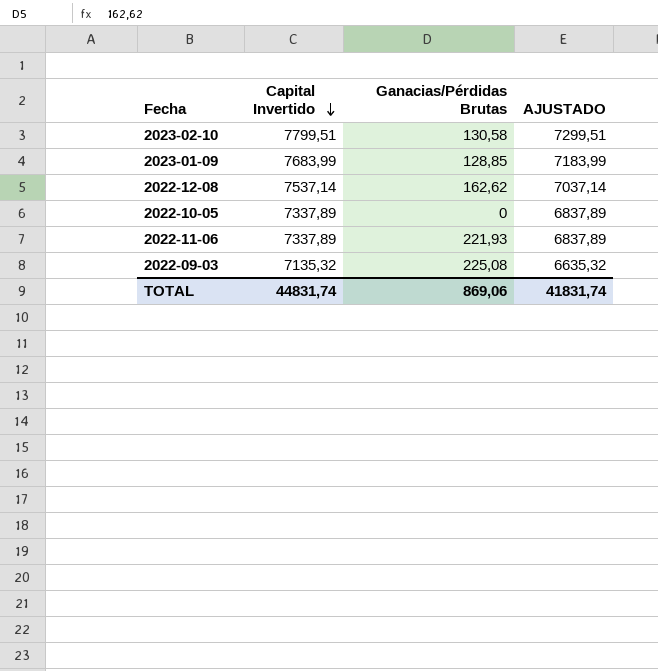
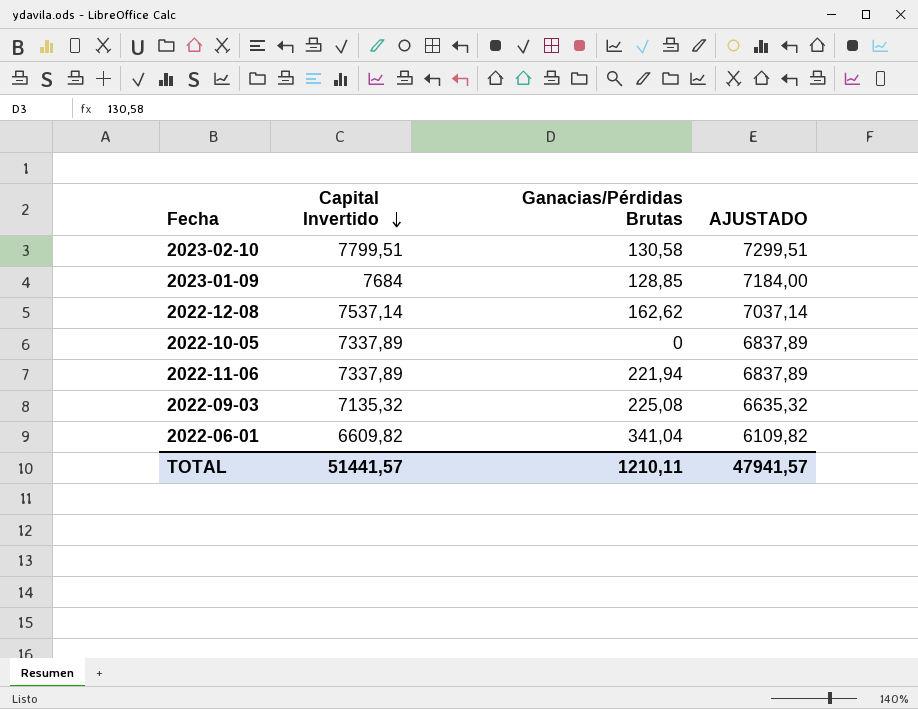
2023-01-09 | Capital Invertido: 7683,99 -> 7684
2023-01-09 | AJUSTADO: 7183,99 -> 7184,00
2022-11-06 | Ganacias/Pérdidas Brutas: 221,93 -> 221,94
row 2022-06-01: none -> 6609,82 | 341,04 | 6109,82
TOTAL | Capital Invertido: 44831,74 -> 51441,57
TOTAL | Ganacias/Pérdidas Brutas: 869,06 -> 1210,11
TOTAL | AJUSTADO: 41831,74 -> 47941,57

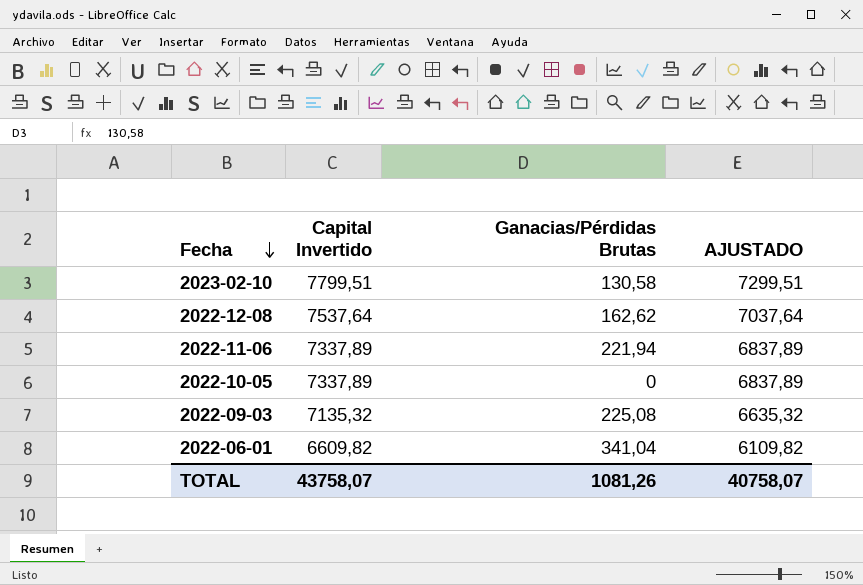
row order: Capital Invertido descending -> Fecha descending
row 2023-01-09: 7684 | 128,85 | 7184,00 -> none
2022-12-08 | Capital Invertido: 7537,14 -> 7537,64
2022-12-08 | AJUSTADO: 7037,14 -> 7037,64
TOTAL | Capital Invertido: 51441,57 -> 43758,07
TOTAL | Ganacias/Pérdidas Brutas: 1210,11 -> 1081,26
TOTAL | AJUSTADO: 47941,57 -> 40758,07

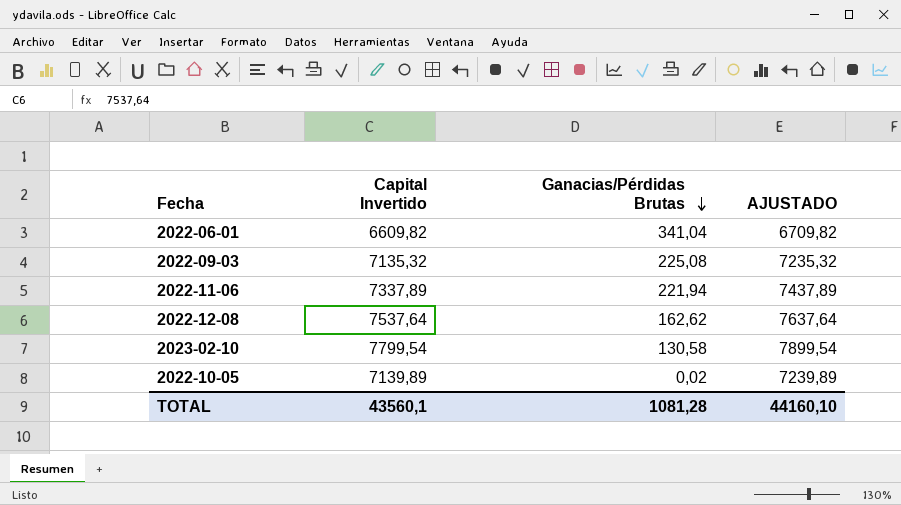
row order: Fecha descending -> Ganacias/Pérdidas Brutas descending
column AJUSTADO | formula: [Capital Invertido] - 500 -> [Capital Invertido] + 100
2023-02-10 | Capital Invertido: 7799,51 -> 7799,54
2022-10-05 | Capital Invertido: 7337,89 -> 7139,89
2022-10-05 | Ganacias/Pérdidas Brutas: 0 -> 0,02
TOTAL | Capital Invertido: 43758,07 -> 43560,1
TOTAL | Ganacias/Pérdidas Brutas: 1081,26 -> 1081,28
TOTAL | AJUSTADO: 40758,07 -> 44160,10

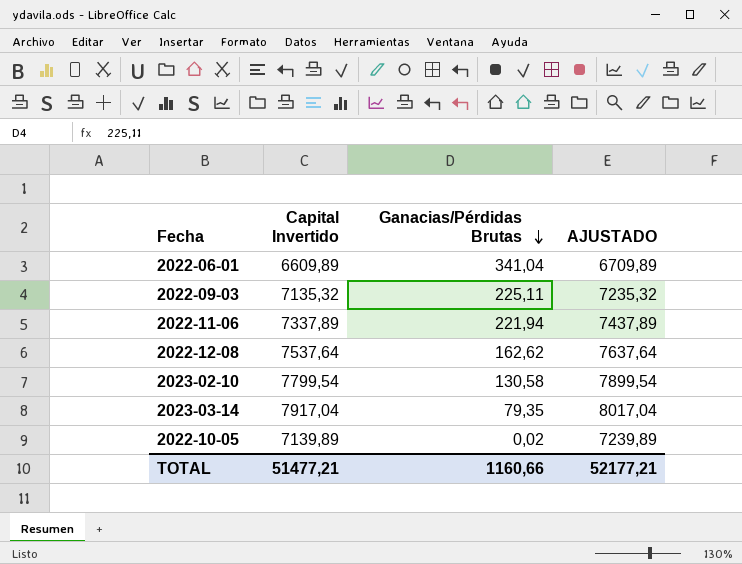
2022-06-01 | Capital Invertido: 6609,82 -> 6609,89
2022-06-01 | AJUSTADO: 6709,82 -> 6709,89
2022-09-03 | Ganacias/Pérdidas Brutas: 225,08 -> 225,11
row 2023-03-14: none -> 7917,04 | 79,35 | 8017,04
TOTAL | Capital Invertido: 43560,1 -> 51477,21
TOTAL | Ganacias/Pérdidas Brutas: 1081,28 -> 1160,66
TOTAL | AJUSTADO: 44160,10 -> 52177,21

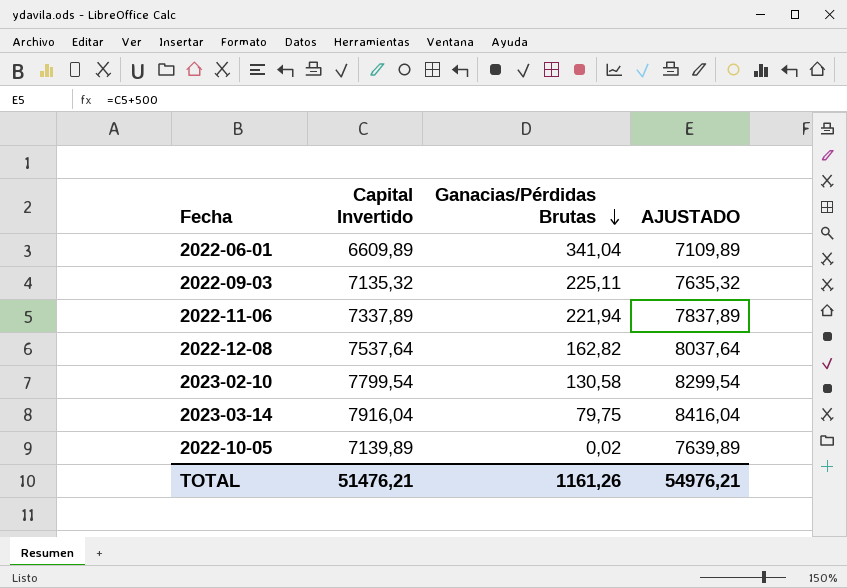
column AJUSTADO | formula: [Capital Invertido] + 100 -> [Capital Invertido] + 500
2022-12-08 | Ganacias/Pérdidas Brutas: 162,62 -> 162,82
2023-03-14 | Capital Invertido: 7917,04 -> 7916,04
2023-03-14 | Ganacias/Pérdidas Brutas: 79,35 -> 79,75
TOTAL | Capital Invertido: 51477,21 -> 51476,21
TOTAL | Ganacias/Pérdidas Brutas: 1160,66 -> 1161,26
TOTAL | AJUSTADO: 52177,21 -> 54976,21

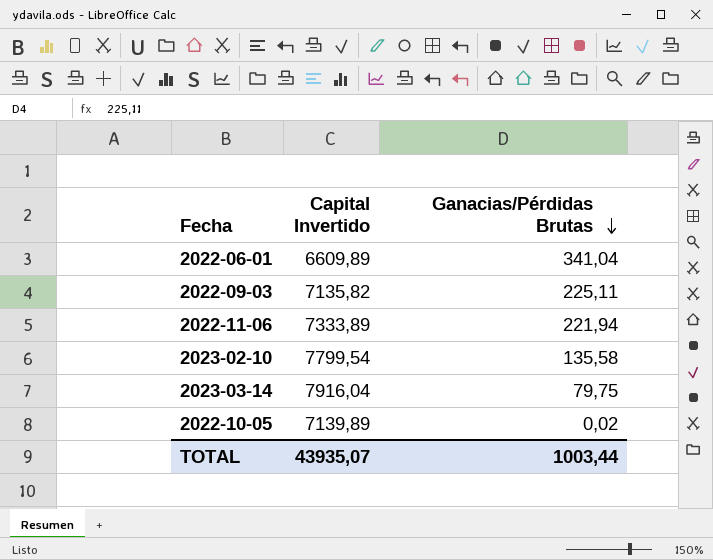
column AJUSTADO | formula: [Capital Invertido] + 500 -> none
row 2022-12-08: 7537,64 | 162,82 | 8037,64 -> none
2022-09-03 | Capital Invertido: 7135,32 -> 7135,82
2022-11-06 | Capital Invertido: 7337,89 -> 7333,89
2023-02-10 | Ganacias/Pérdidas Brutas: 130,58 -> 135,58
TOTAL | Capital Invertido: 51476,21 -> 43935,07
TOTAL | Ganacias/Pérdidas Brutas: 1161,26 -> 1003,44

